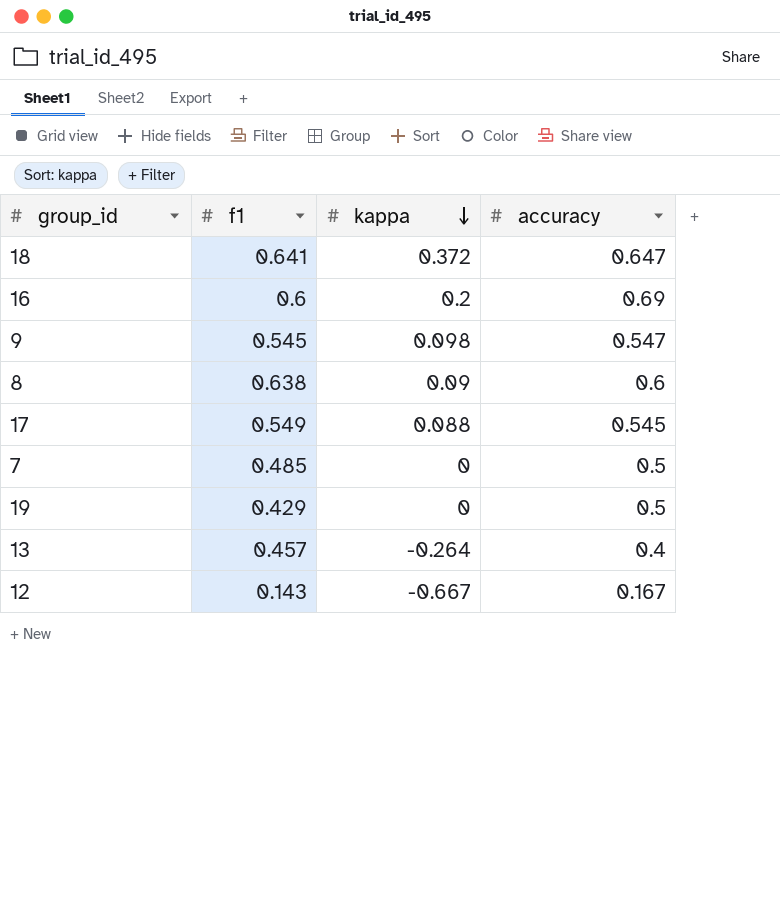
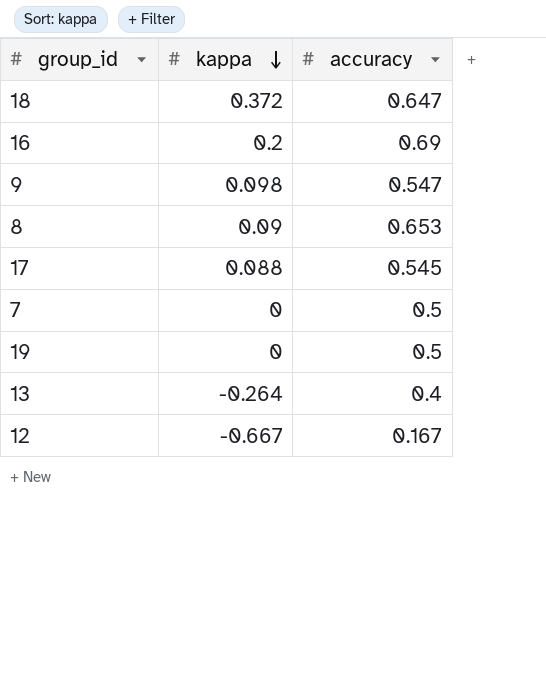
column f1 | position: 2 -> none
8 | accuracy: 0.6 -> 0.653

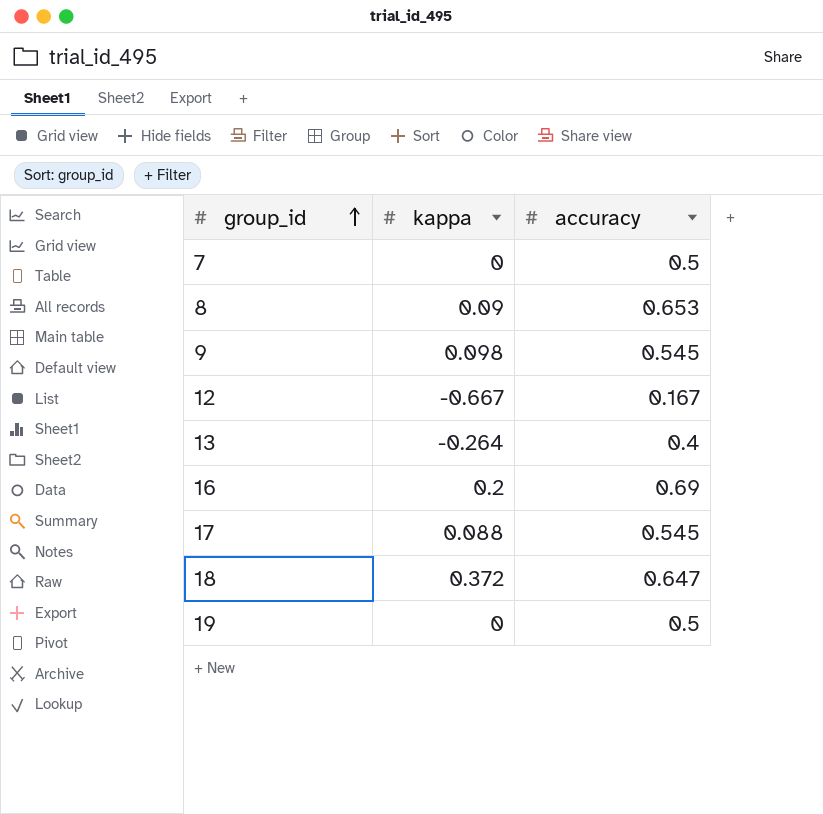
row order: kappa descending -> group_id ascending
9 | accuracy: 0.547 -> 0.545

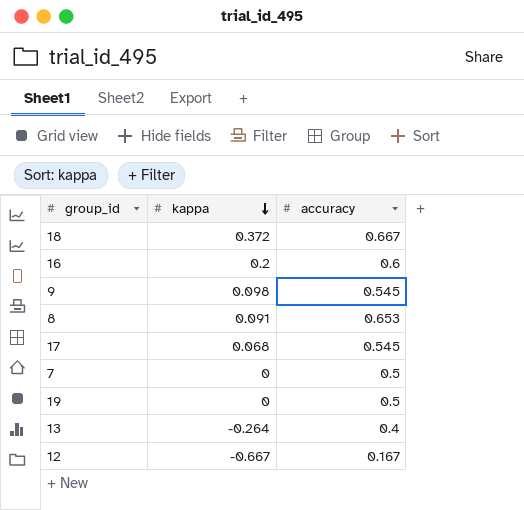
row order: group_id ascending -> kappa descending
18 | accuracy: 0.647 -> 0.667
16 | accuracy: 0.69 -> 0.6
8 | kappa: 0.09 -> 0.091
17 | kappa: 0.088 -> 0.068

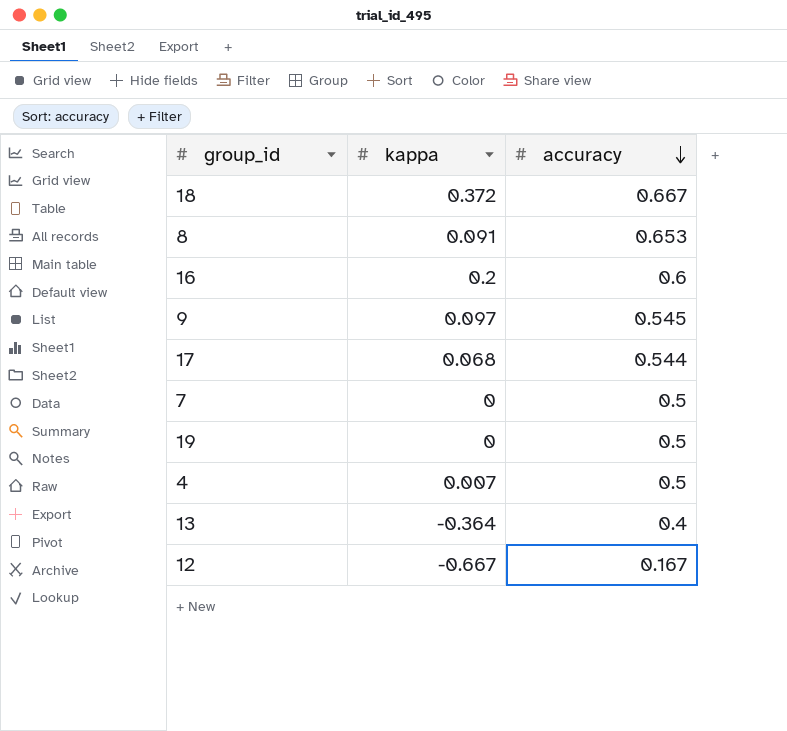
row order: kappa descending -> accuracy descending
9 | kappa: 0.098 -> 0.097
17 | accuracy: 0.545 -> 0.544
row 4: none -> 0.007 | 0.5
13 | kappa: -0.264 -> -0.364

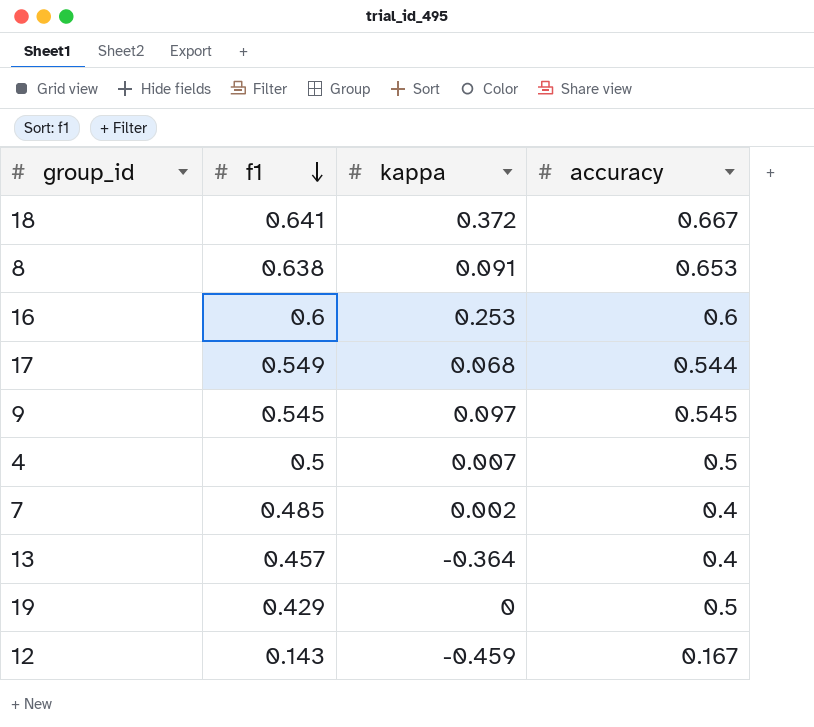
row order: accuracy descending -> f1 descending
column f1 | position: none -> 2
16 | kappa: 0.2 -> 0.253
7 | kappa: 0 -> 0.002
7 | accuracy: 0.5 -> 0.4
12 | kappa: -0.667 -> -0.459

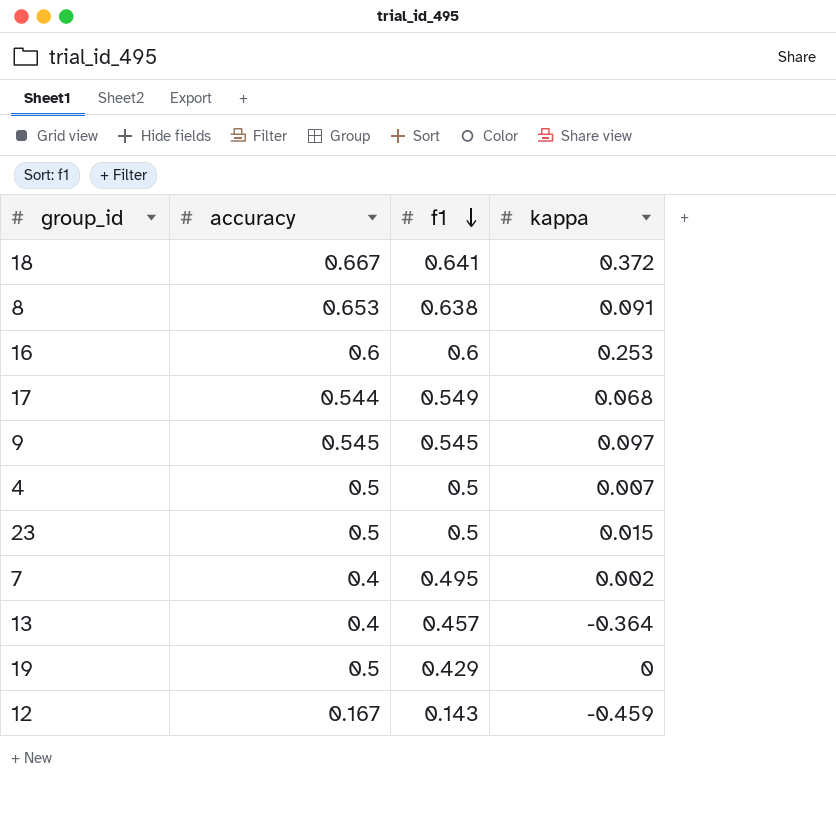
column accuracy | position: 4 -> 2
row 23: none -> 0.5 | 0.5 | 0.015
7 | f1: 0.485 -> 0.495

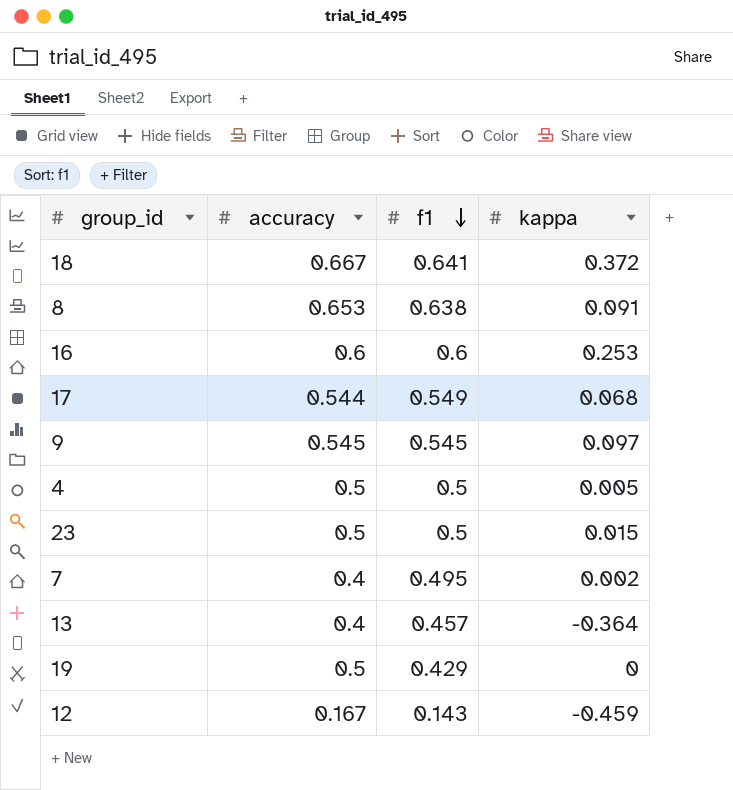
4 | kappa: 0.007 -> 0.005

